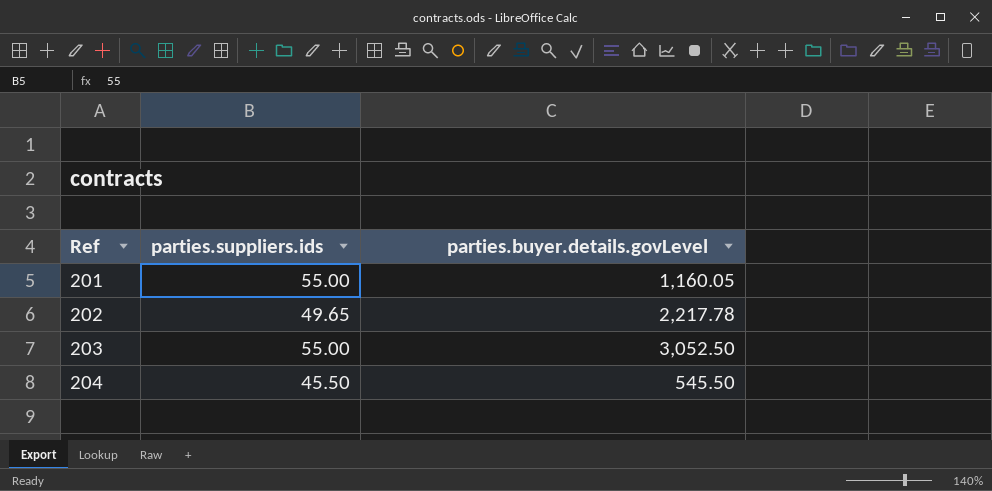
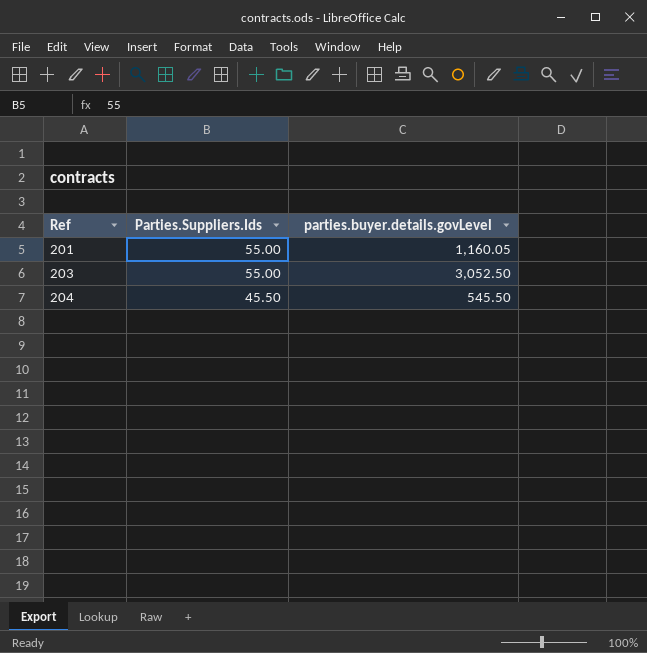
column name: parties.suppliers.ids -> Parties.Suppliers.Ids
row 202: 49.65 | 2,217.78 -> none

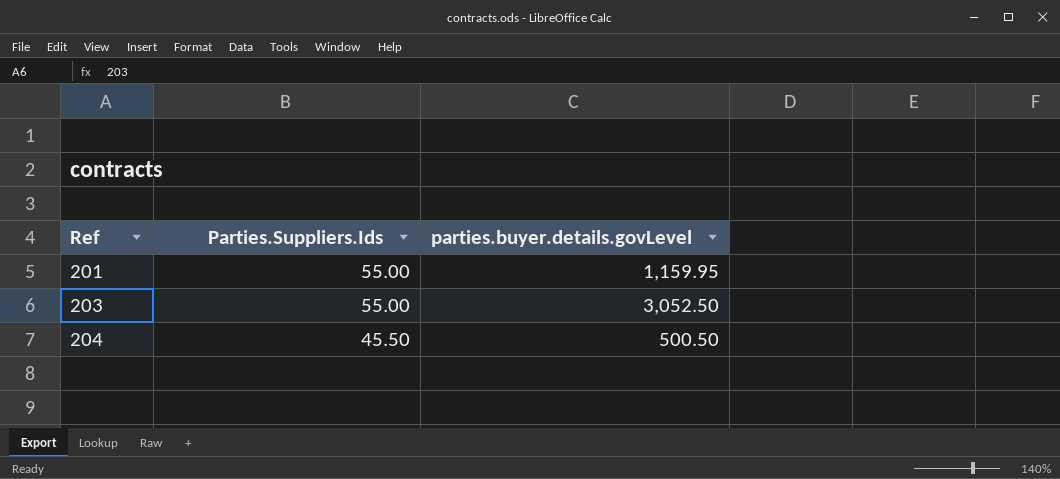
201 | parties.buyer.details.govLevel: 1,160.05 -> 1,159.95
204 | parties.buyer.details.govLevel: 545.50 -> 500.50

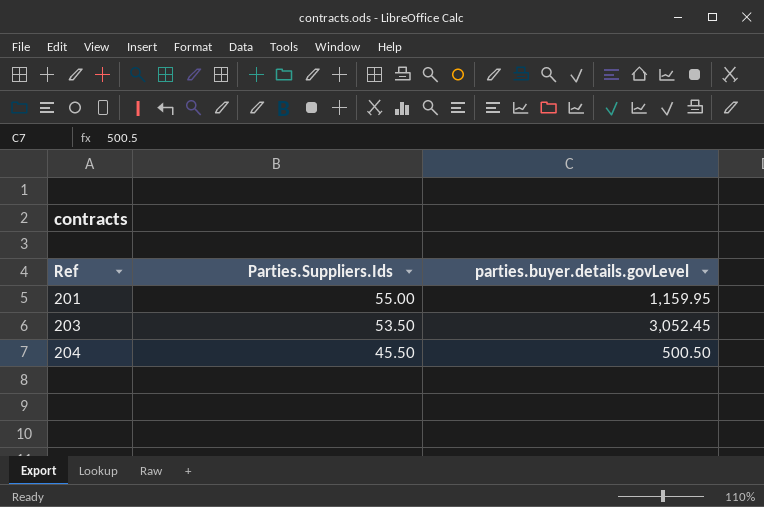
203 | Parties.Suppliers.Ids: 55.00 -> 53.50
203 | parties.buyer.details.govLevel: 3,052.50 -> 3,052.45

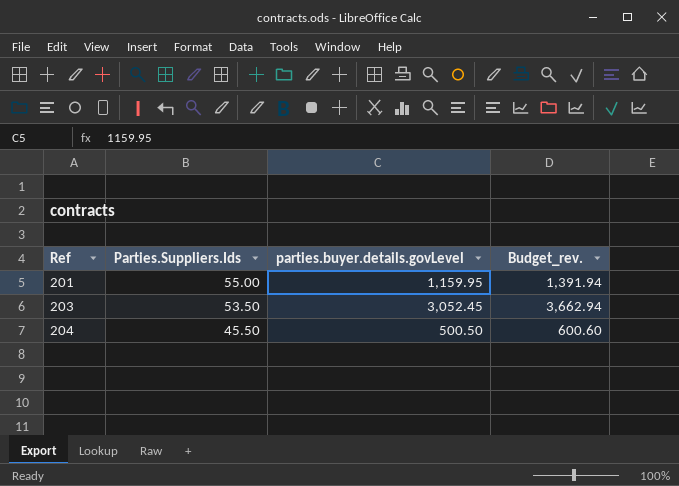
column Budget_rev. | formula: none -> [parties.buyer.details.govLevel] * 1.2

